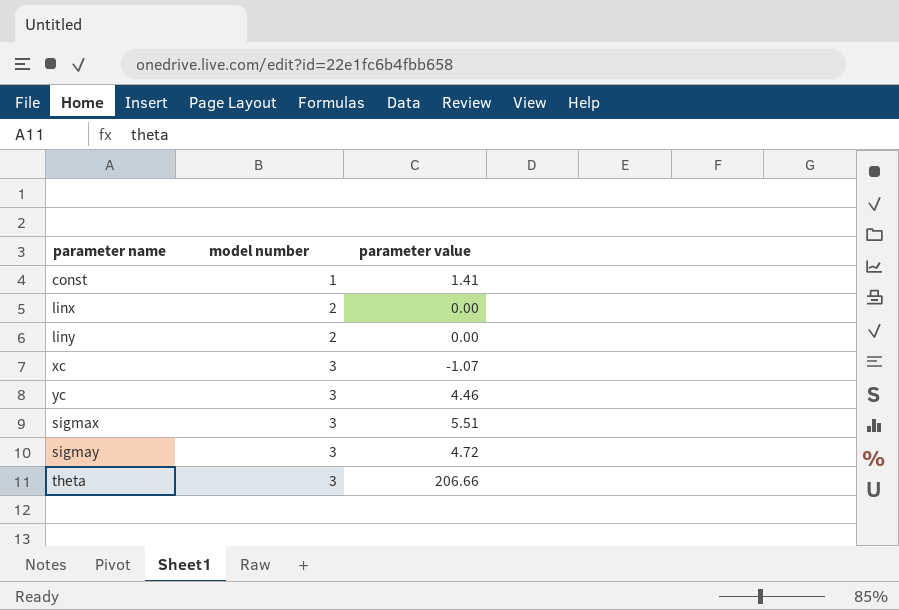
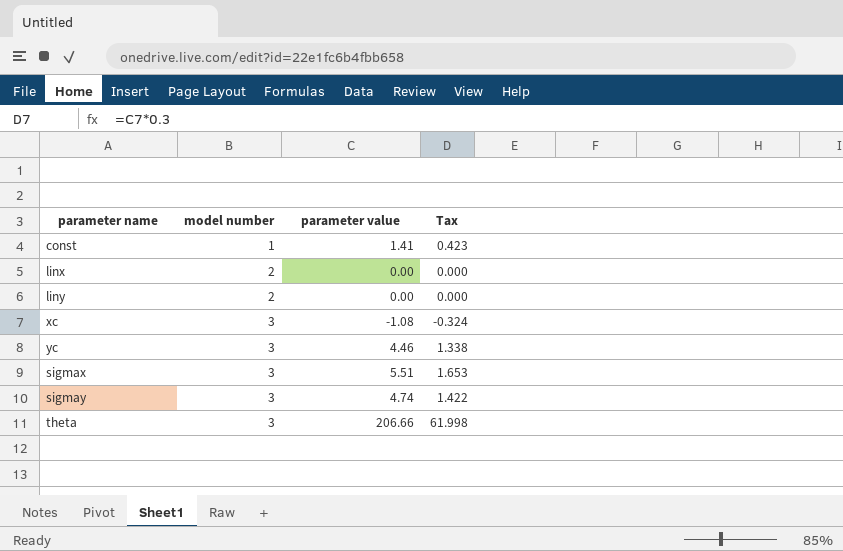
column Tax | formula: none -> [parameter value] * 0.3
xc | parameter value: -1.07 -> -1.08
sigmay | parameter value: 4.72 -> 4.74

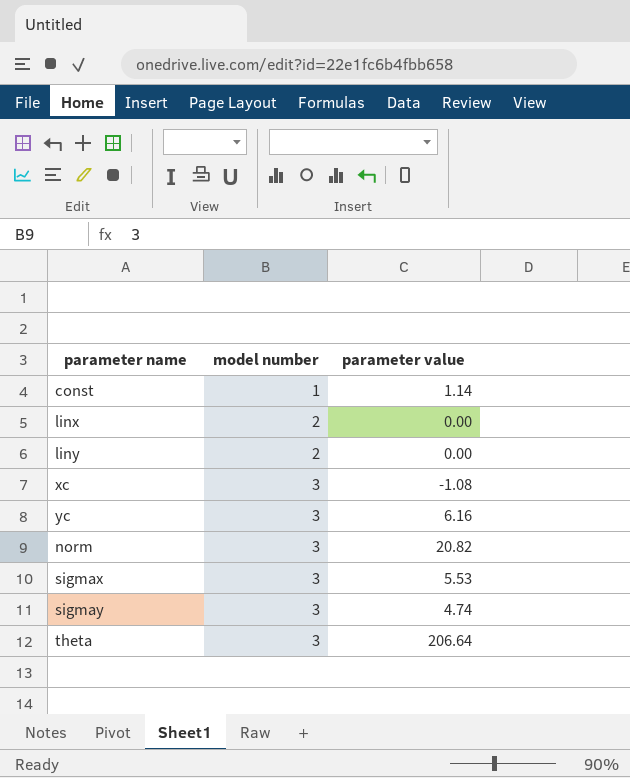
column Tax | formula: [parameter value] * 0.3 -> none
const | parameter value: 1.41 -> 1.14
yc | parameter value: 4.46 -> 6.16
row norm: none -> 3 | 20.82
sigmax | parameter value: 5.51 -> 5.53
theta | parameter value: 206.66 -> 206.64

